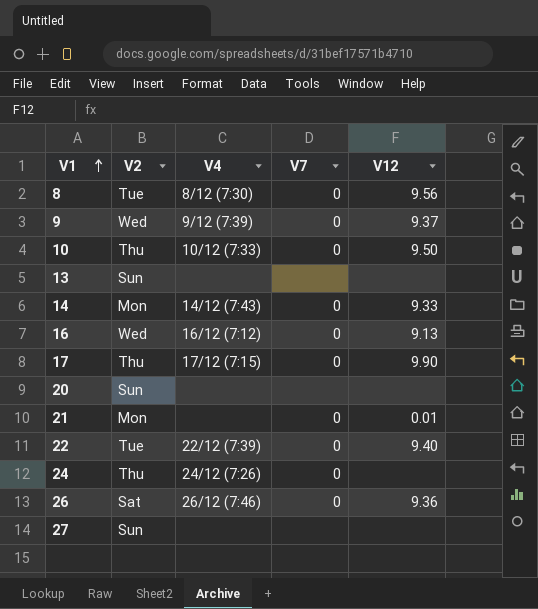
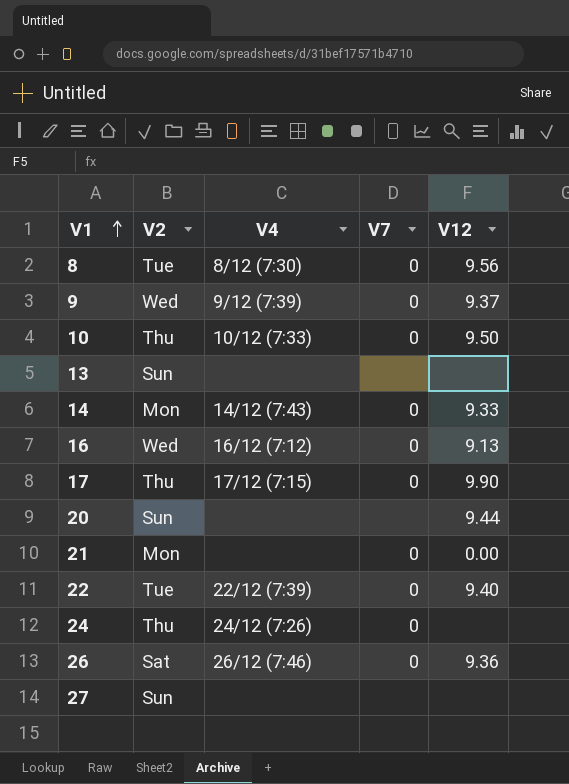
20 | V12: none -> 9.44
21 | V12: 0.01 -> 0.00

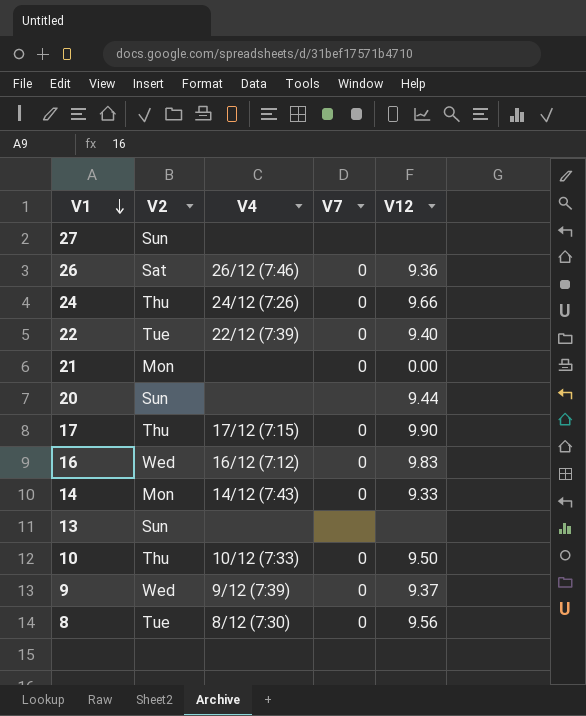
row order: V1 ascending -> V1 descending
24 | V12: none -> 9.66
16 | V12: 9.13 -> 9.83

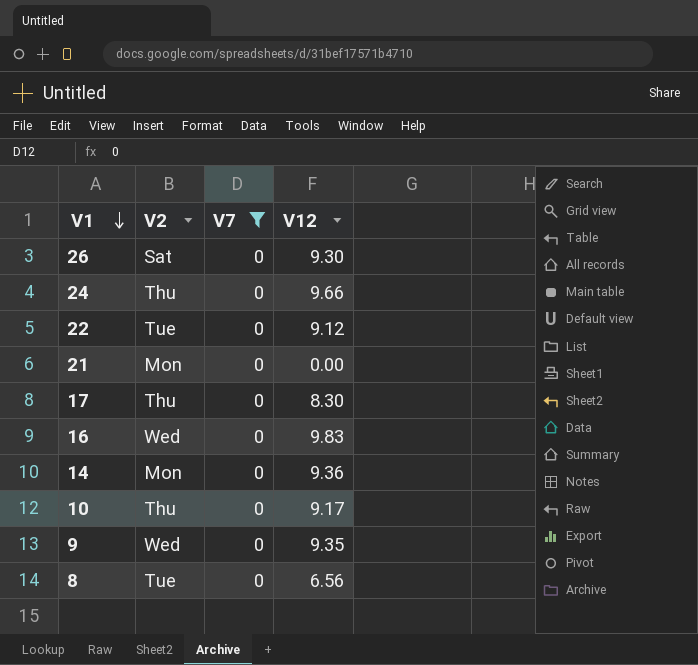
filter: none -> V7 = 0
column V4 | position: 3 -> none
26 | V12: 9.36 -> 9.30
22 | V12: 9.40 -> 9.12
17 | V12: 9.90 -> 8.30
14 | V12: 9.33 -> 9.36
10 | V12: 9.50 -> 9.17
9 | V12: 9.37 -> 9.35
8 | V12: 9.56 -> 6.56

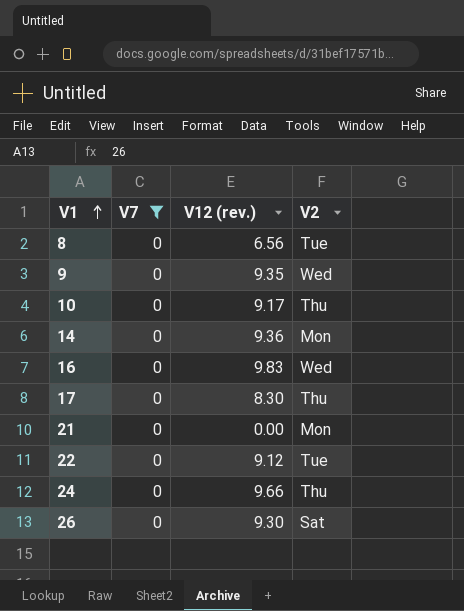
row order: V1 descending -> V1 ascending
column name: V12 -> V12 (rev.)
column V2 | position: 2 -> 4

